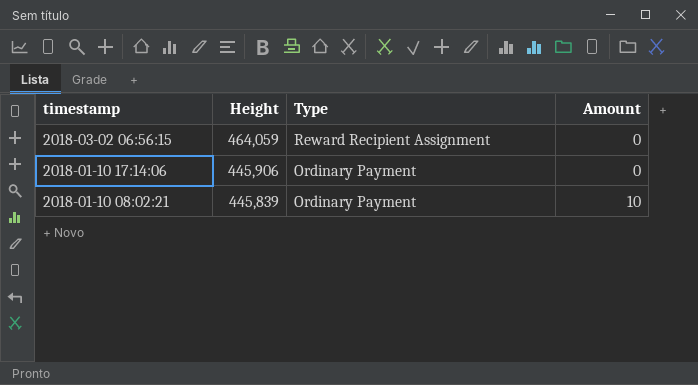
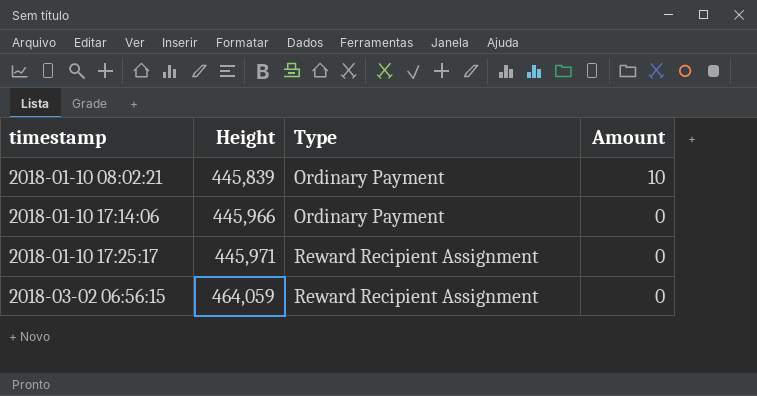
row order: timestamp descending -> timestamp ascending
2018-01-10 17:14:06 | Height: 445,906 -> 445,966
row 2018-01-10 17:25:17: none -> 445,971 | Reward Recipient Assignment | 0

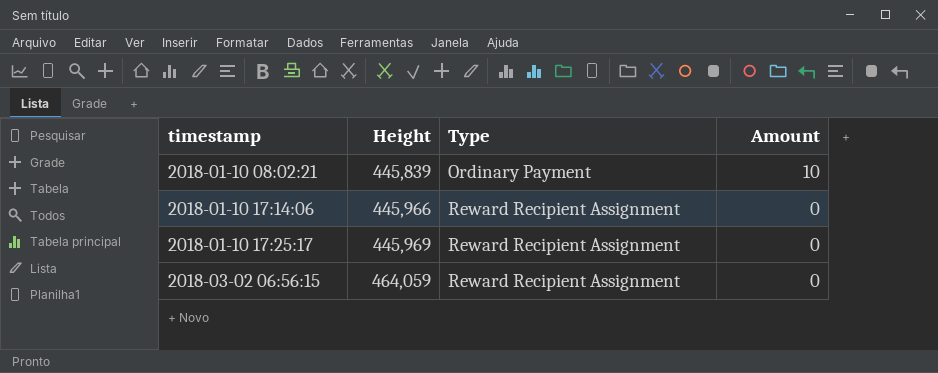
2018-01-10 17:14:06 | Type: Ordinary Payment -> Reward Recipient Assignment
2018-01-10 17:25:17 | Height: 445,971 -> 445,969

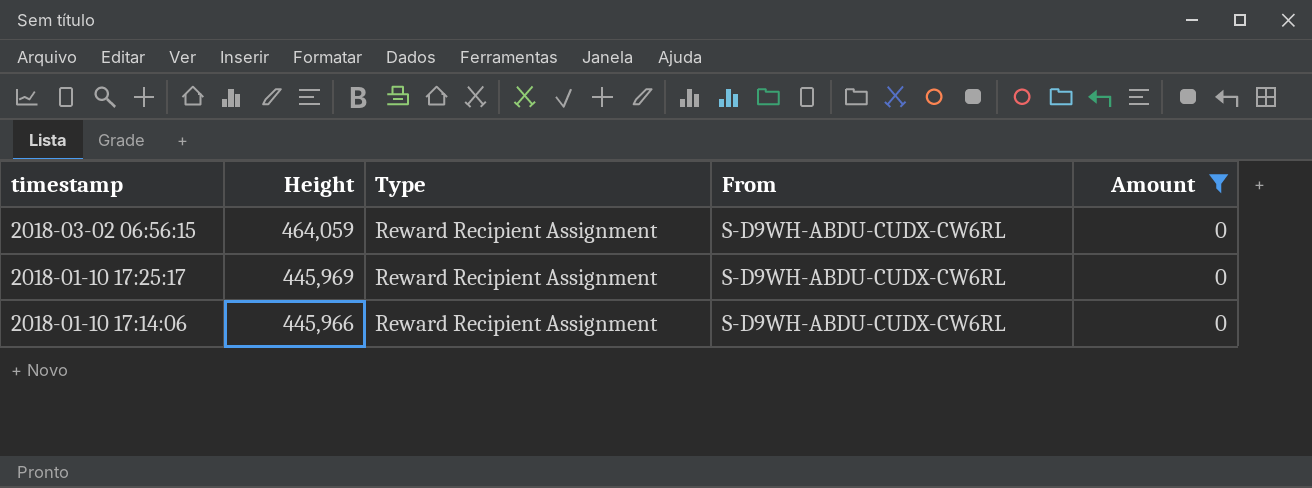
filter: none -> Amount = 0
row order: timestamp ascending -> timestamp descending
column From | position: none -> 4

